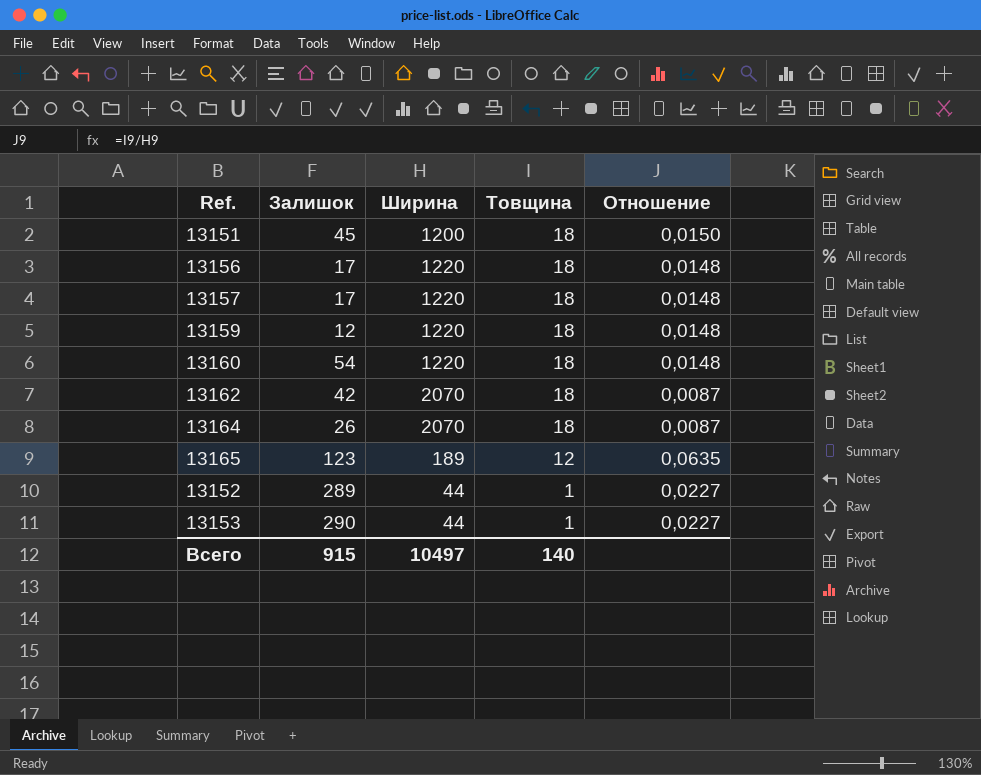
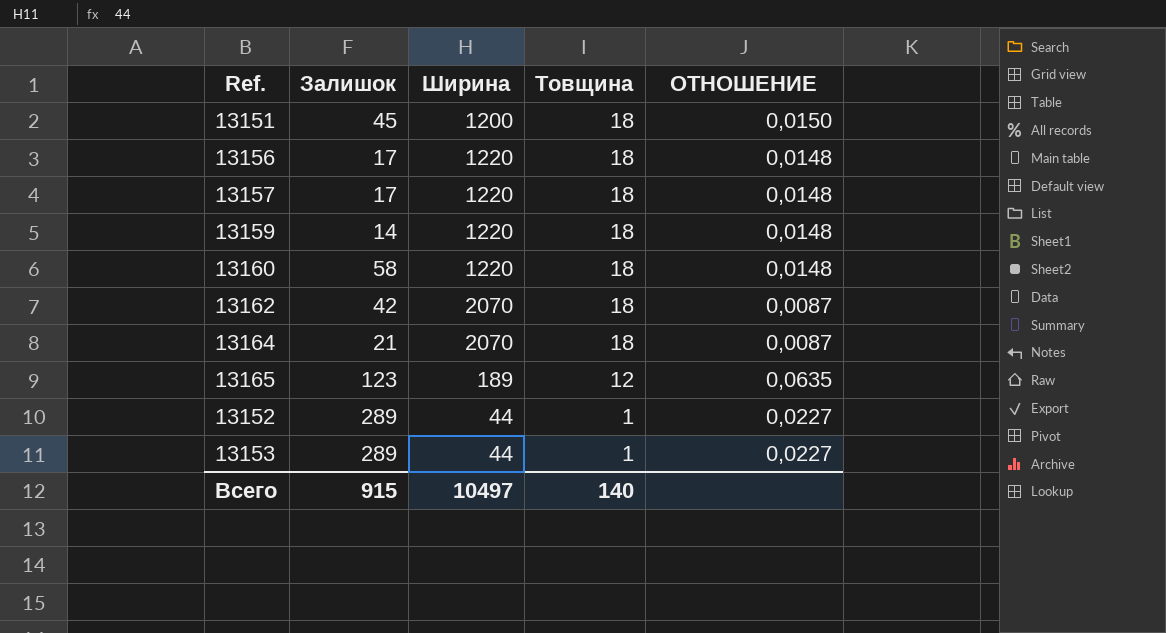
column name: Отношение -> ОТНОШЕНИЕ
13159 | Залишок: 12 -> 14
13160 | Залишок: 54 -> 58
13164 | Залишок: 26 -> 21
13153 | Залишок: 290 -> 289

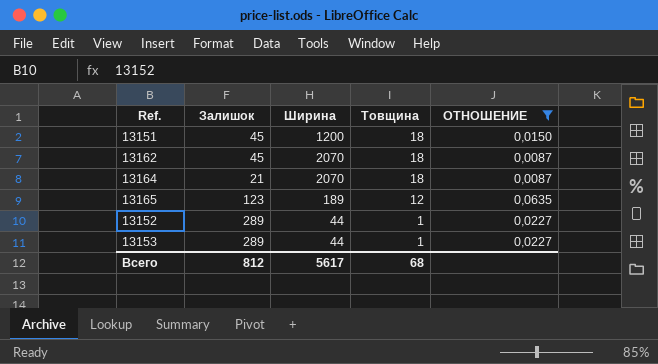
filter: none -> ОТНОШЕНИЕ != 0,0148
13162 | Залишок: 42 -> 45
Всего | Залишок: 915 -> 812
Всего | Ширина: 10497 -> 5617
Всего | Товщина: 140 -> 68

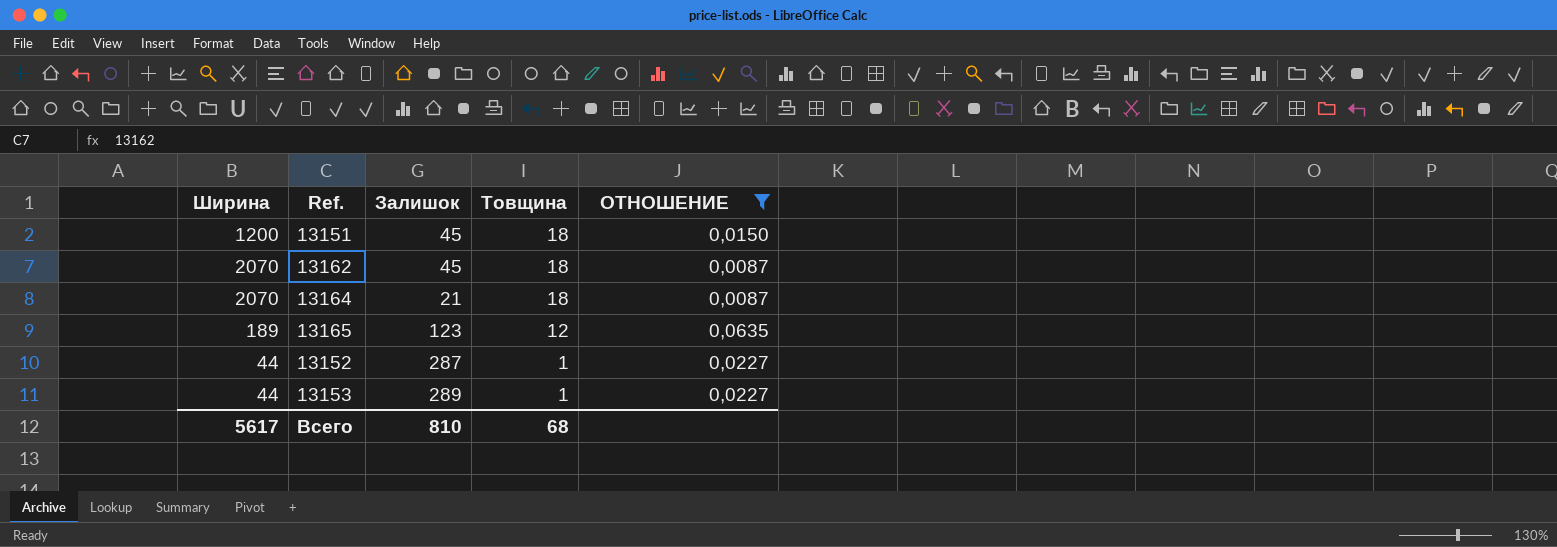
column Ширина | position: 3 -> 1
13152 | Залишок: 289 -> 287
Всего | Залишок: 812 -> 810

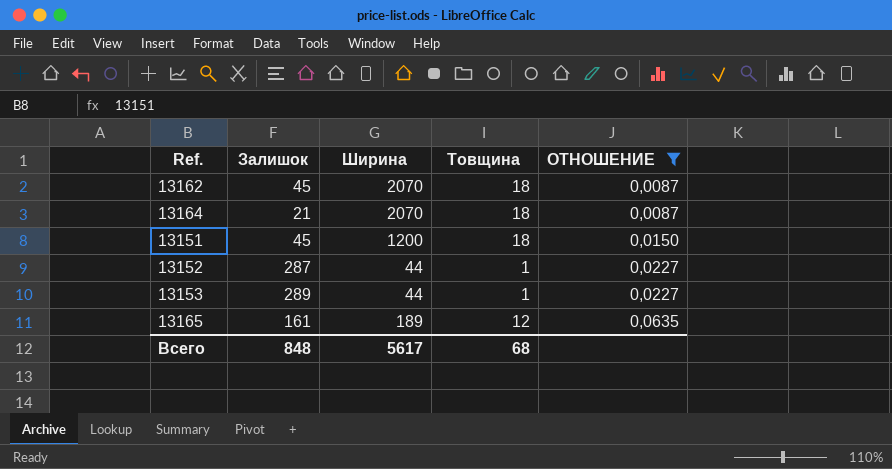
row order: Товщина descending -> ОТНОШЕНИЕ ascending
column Ширина | position: 1 -> 3
13165 | Залишок: 123 -> 161
Всего | Залишок: 810 -> 848

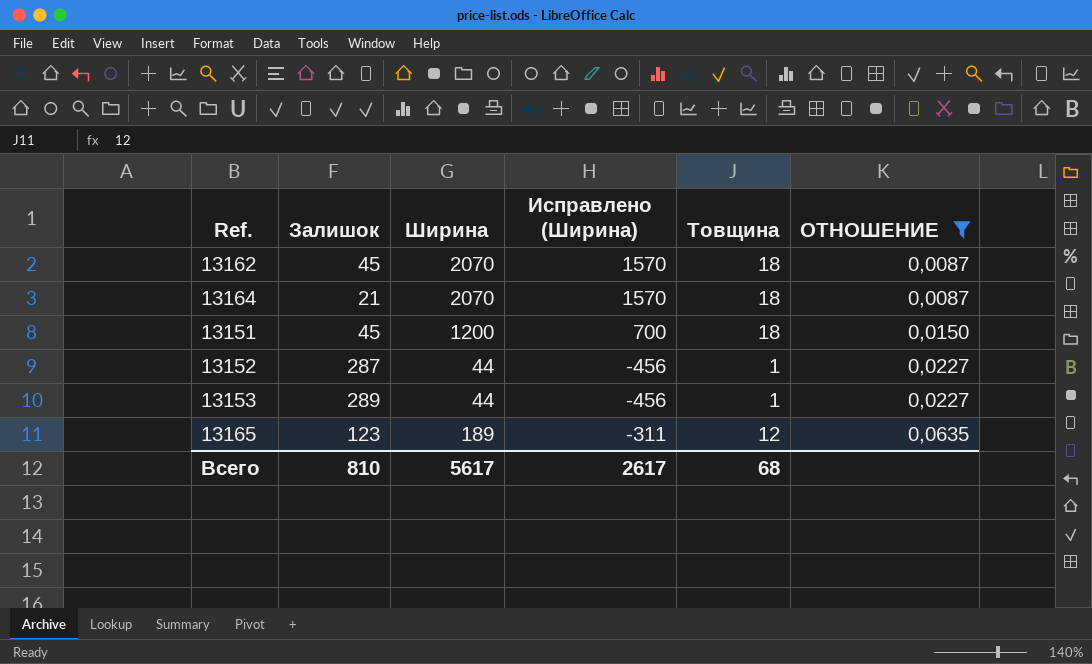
column Исправлено (Ширина) | formula: none -> [Ширина] - 500
13165 | Залишок: 161 -> 123
Всего | Залишок: 848 -> 810

